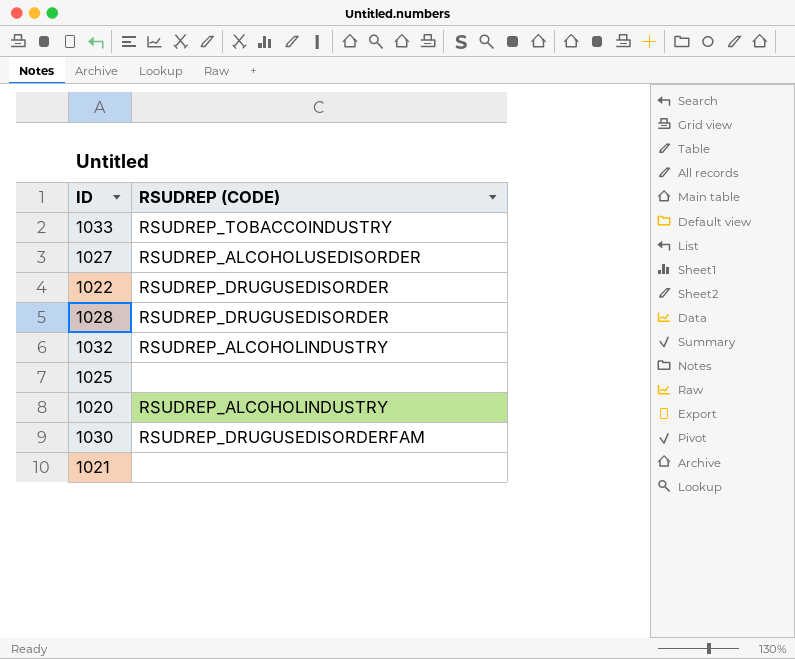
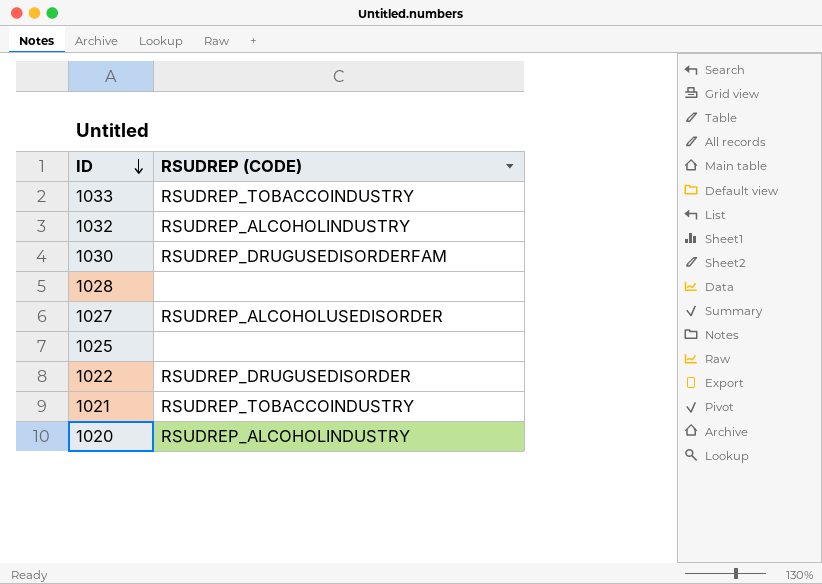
row order: none -> ID descending
1028 | RSUDREP (CODE): RSUDREP_DRUGUSEDISORDER -> none
1021 | RSUDREP (CODE): none -> RSUDREP_TOBACCOINDUSTRY

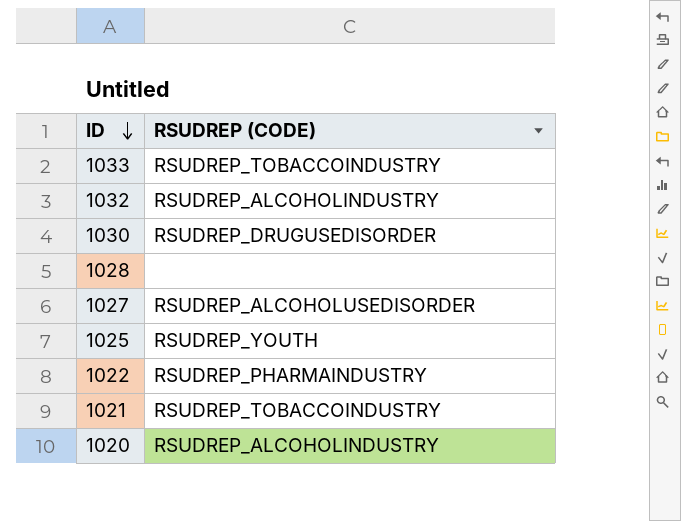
1030 | RSUDREP (CODE): RSUDREP_DRUGUSEDISORDERFAM -> RSUDREP_DRUGUSEDISORDER
1025 | RSUDREP (CODE): none -> RSUDREP_YOUTH
1022 | RSUDREP (CODE): RSUDREP_DRUGUSEDISORDER -> RSUDREP_PHARMAINDUSTRY

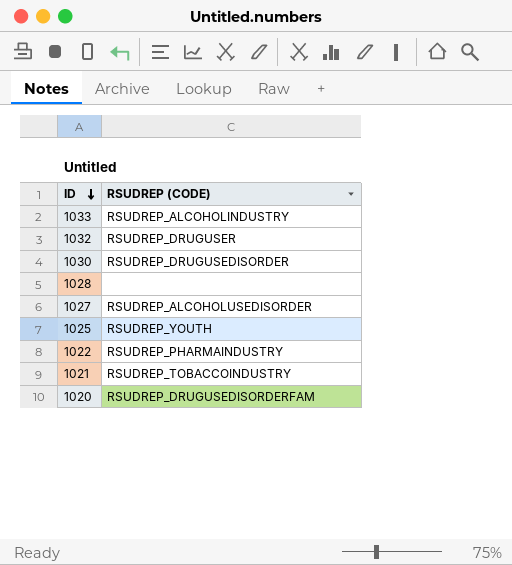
1033 | RSUDREP (CODE): RSUDREP_TOBACCOINDUSTRY -> RSUDREP_ALCOHOLINDUSTRY
1032 | RSUDREP (CODE): RSUDREP_ALCOHOLINDUSTRY -> RSUDREP_DRUGUSER
1020 | RSUDREP (CODE): RSUDREP_ALCOHOLINDUSTRY -> RSUDREP_DRUGUSEDISORDERFAM

